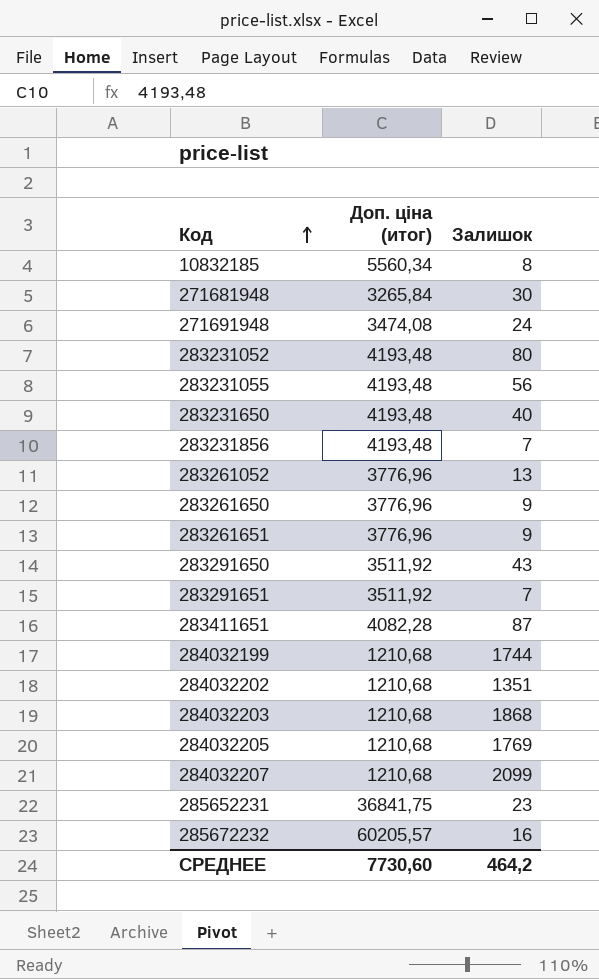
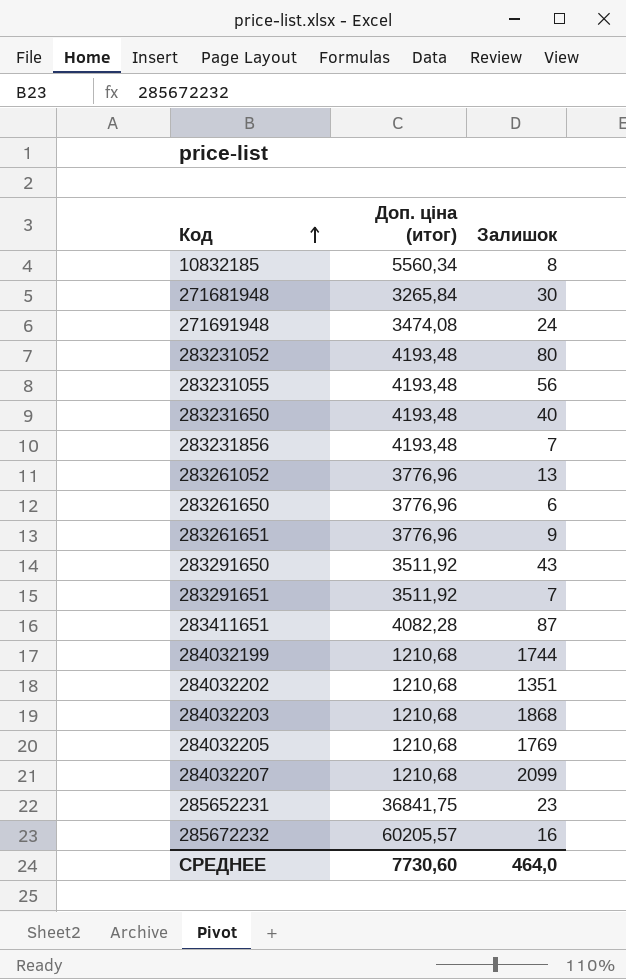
283261650 | Залишок: 9 -> 6
СРЕДНЕЕ | Залишок: 464,2 -> 464,0

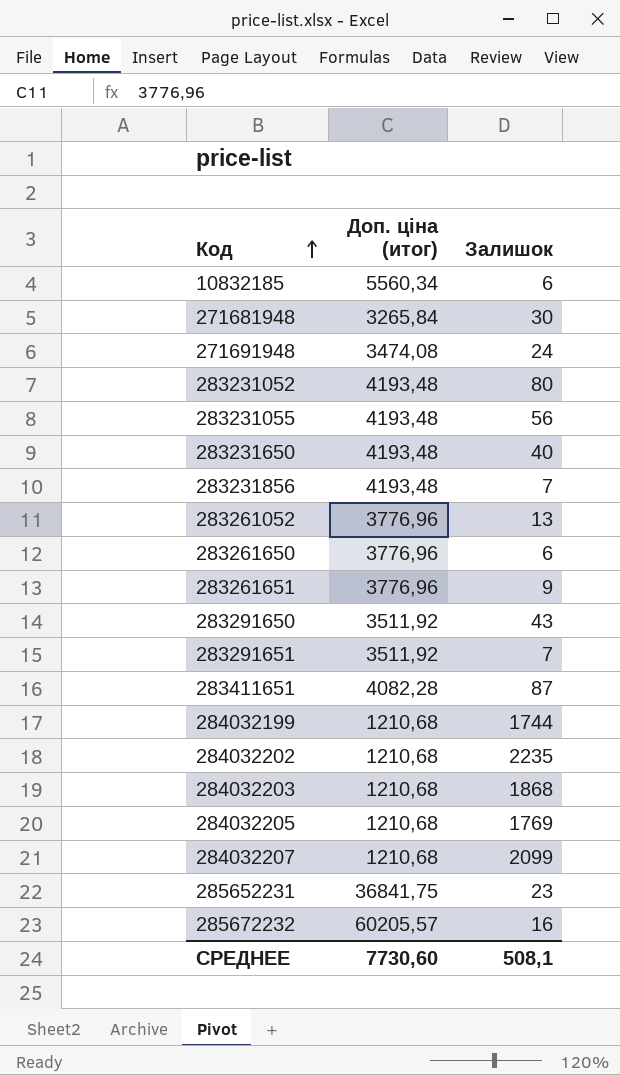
10832185 | Залишок: 8 -> 6
284032202 | Залишок: 1351 -> 2235
СРЕДНЕЕ | Залишок: 464,0 -> 508,1

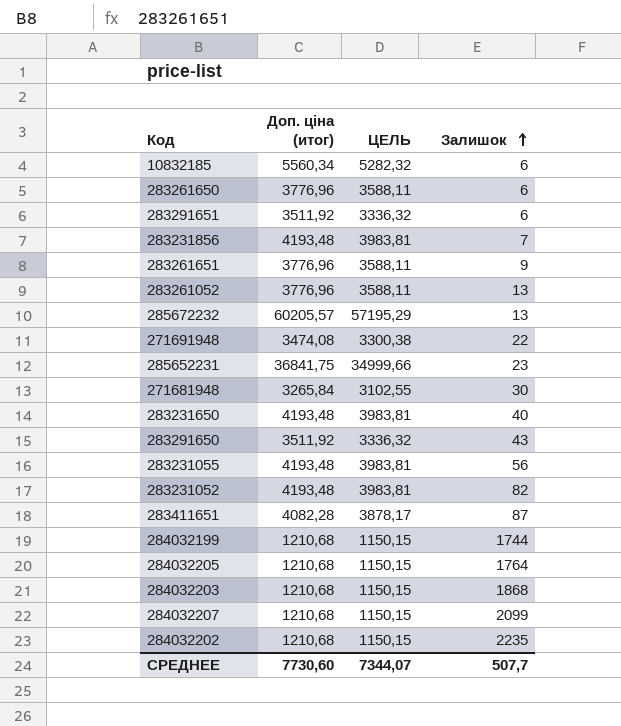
row order: Код ascending -> Залишок ascending
column ЦЕЛЬ | formula: none -> [Доп. ціна (итог)] * 0,95
283291651 | Залишок: 7 -> 6
285672232 | Залишок: 16 -> 13
271691948 | Залишок: 24 -> 22
283231052 | Залишок: 80 -> 82
284032205 | Залишок: 1769 -> 1764
СРЕДНЕЕ | Залишок: 508,1 -> 507,7

